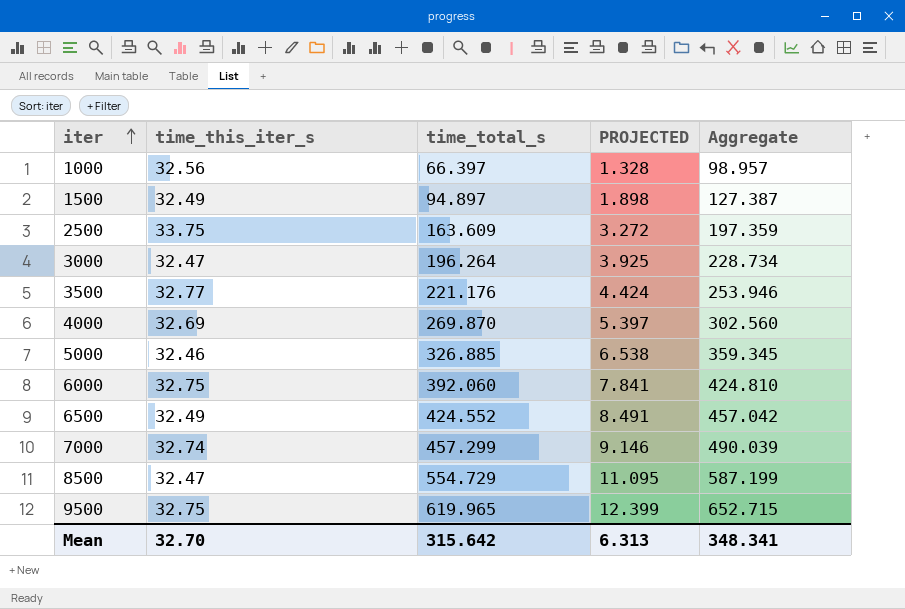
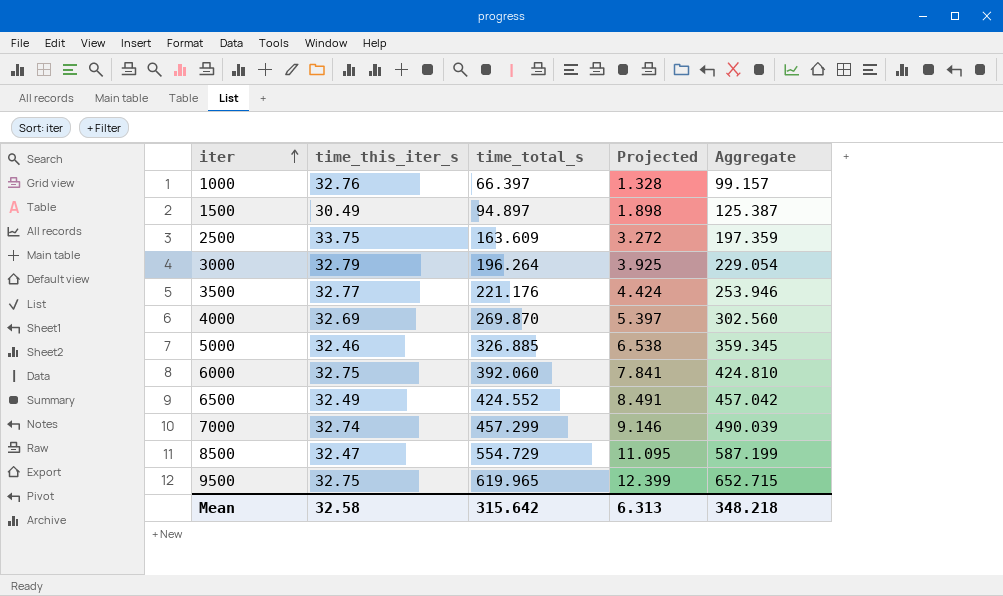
column name: PROJECTED -> Projected
1000 | time_this_iter_s: 32.56 -> 32.76
1000 | Aggregate: 98.957 -> 99.157
1500 | time_this_iter_s: 32.49 -> 30.49
1500 | Aggregate: 127.387 -> 125.387
3000 | time_this_iter_s: 32.47 -> 32.79
3000 | Aggregate: 228.734 -> 229.054
Mean | time_this_iter_s: 32.70 -> 32.58
Mean | Aggregate: 348.341 -> 348.218

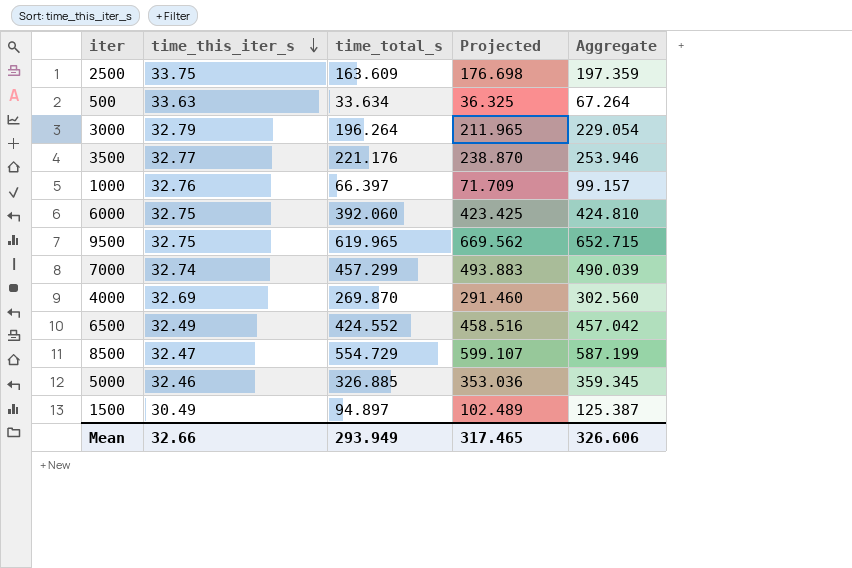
row order: iter ascending -> time_this_iter_s descending
column Projected | formula: [time_total_s] * 0.02 -> [time_total_s] * 1.08
row 500: none -> 33.63 | 33.634 | 36.325 | 67.264
Mean | time_this_iter_s: 32.58 -> 32.66
Mean | time_total_s: 315.642 -> 293.949
Mean | Projected: 6.313 -> 317.465
Mean | Aggregate: 348.218 -> 326.606

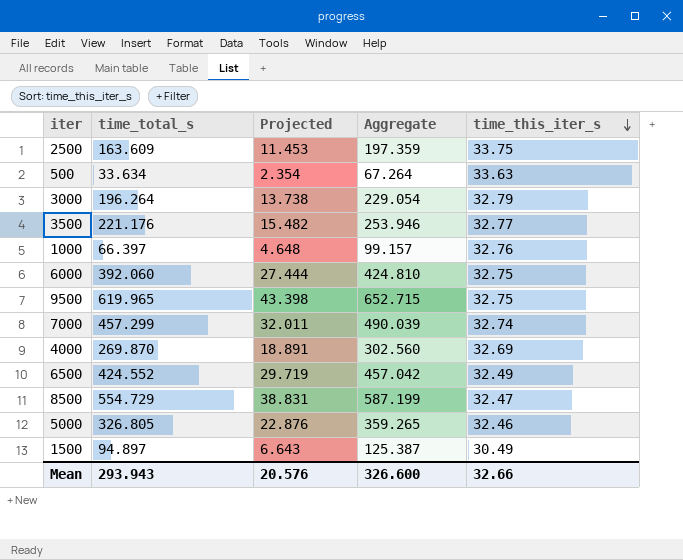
column Projected | formula: [time_total_s] * 1.08 -> [time_total_s] * 0.07
column time_this_iter_s | position: 2 -> 5
5000 | time_total_s: 326.885 -> 326.805
5000 | Aggregate: 359.345 -> 359.265
Mean | time_total_s: 293.949 -> 293.943
Mean | Projected: 317.465 -> 20.576
Mean | Aggregate: 326.606 -> 326.600

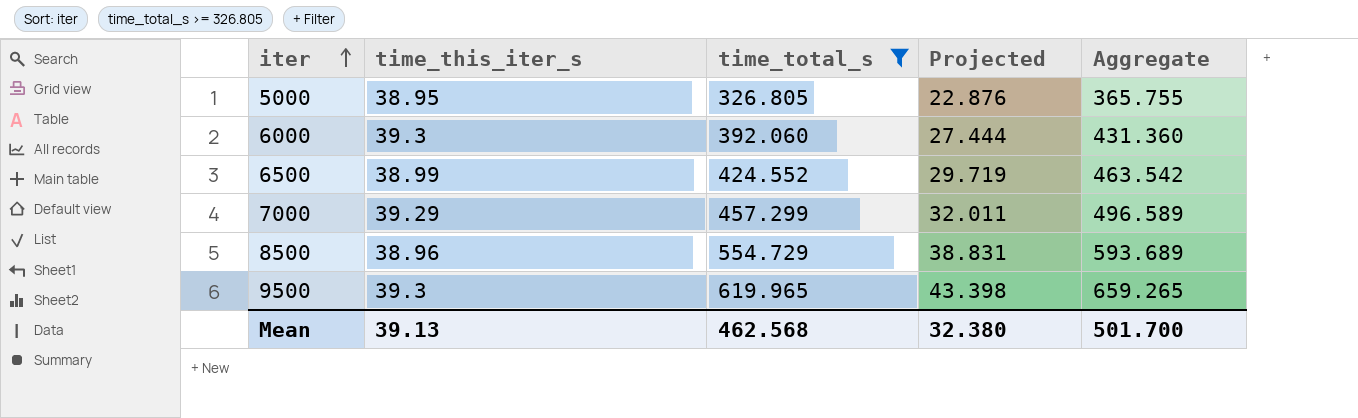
filter: none -> time_total_s >= 326.805
row order: time_this_iter_s descending -> iter ascending
column time_this_iter_s | position: 5 -> 2
5000 | time_this_iter_s: 32.46 -> 38.95
5000 | Aggregate: 359.265 -> 365.755
6000 | time_this_iter_s: 32.75 -> 39.3
6000 | Aggregate: 424.810 -> 431.360
6500 | time_this_iter_s: 32.49 -> 38.99
6500 | Aggregate: 457.042 -> 463.542
7000 | time_this_iter_s: 32.74 -> 39.29
7000 | Aggregate: 490.039 -> 496.589
8500 | time_this_iter_s: 32.47 -> 38.96
8500 | Aggregate: 587.199 -> 593.689
9500 | time_this_iter_s: 32.75 -> 39.3
9500 | Aggregate: 652.715 -> 659.265
Mean | time_this_iter_s: 32.66 -> 39.13
Mean | time_total_s: 293.943 -> 462.568
Mean | Projected: 20.576 -> 32.380
Mean | Aggregate: 326.600 -> 501.700

